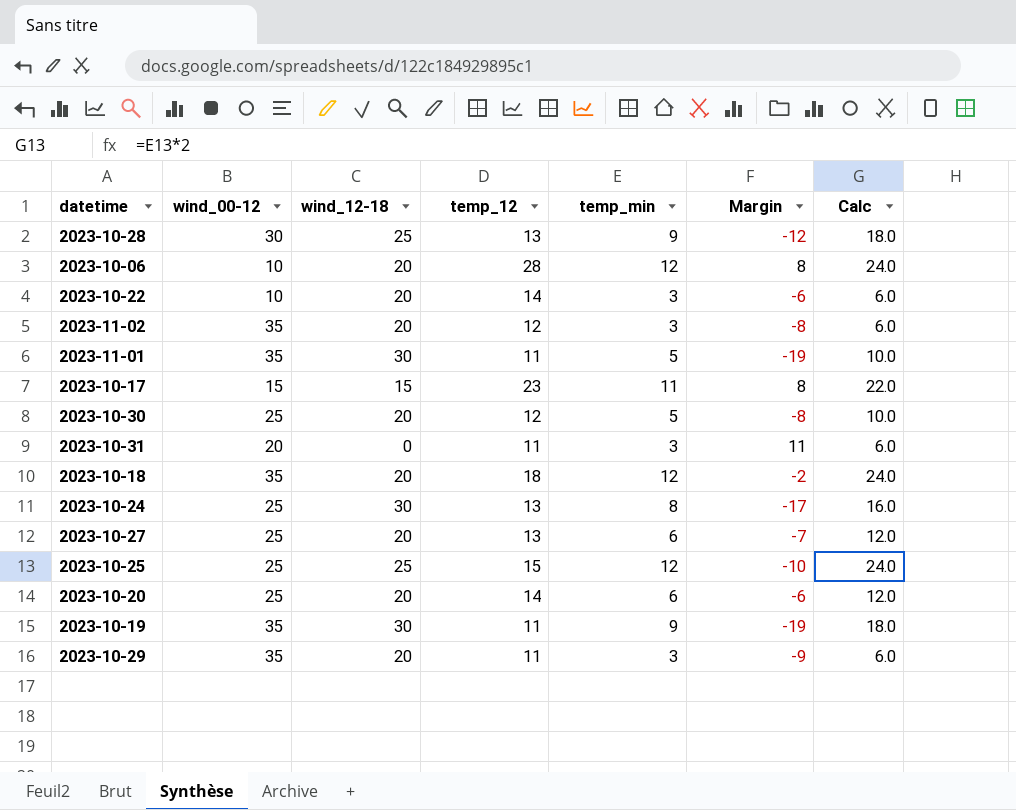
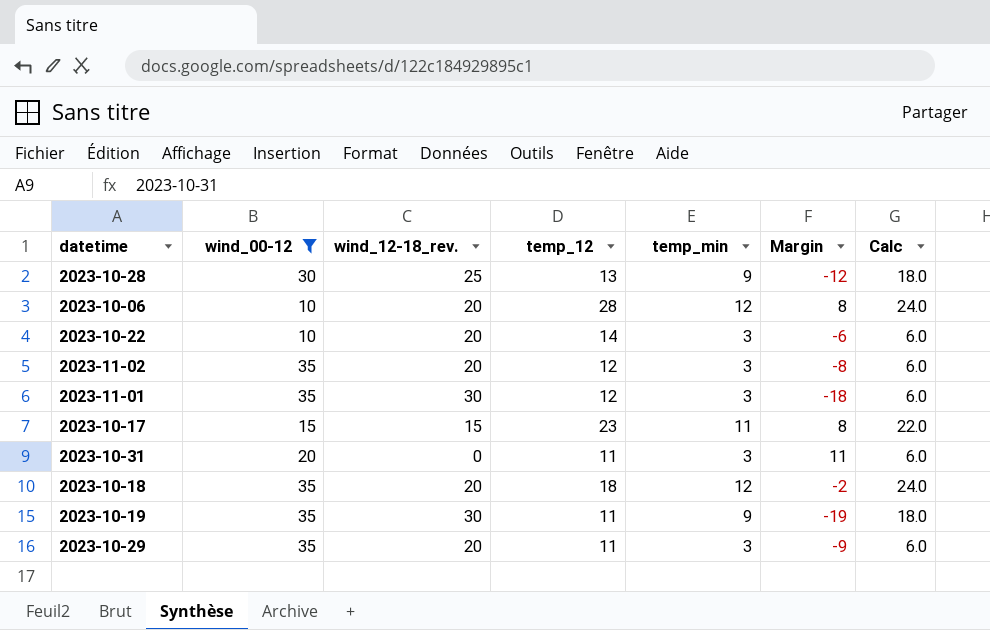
filter: none -> wind_00-12 != 25
column name: wind_12-18 -> wind_12-18_rev.
2023-11-01 | temp_12: 11 -> 12
2023-11-01 | temp_min: 5 -> 3
2023-11-01 | Margin: -19 -> -18
2023-11-01 | Calc: 10.0 -> 6.0

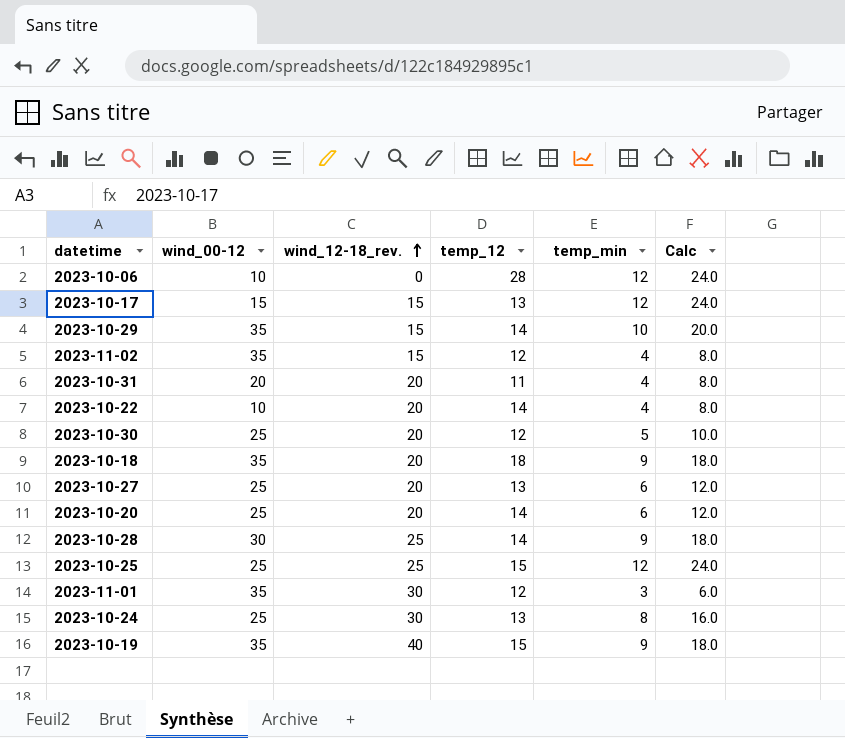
filter: wind_00-12 != 25 -> none
row order: none -> wind_12-18_rev. ascending
column Margin | formula: [temp_12] - [wind_12-18_rev.] -> none
2023-10-06 | wind_12-18_rev.: 20 -> 0
2023-10-17 | temp_12: 23 -> 13
2023-10-17 | temp_min: 11 -> 12
2023-10-17 | Calc: 22.0 -> 24.0
2023-10-29 | wind_12-18_rev.: 20 -> 15
2023-10-29 | temp_12: 11 -> 14
2023-10-29 | temp_min: 3 -> 10
2023-10-29 | Calc: 6.0 -> 20.0
2023-11-02 | wind_12-18_rev.: 20 -> 15
2023-11-02 | temp_min: 3 -> 4
2023-11-02 | Calc: 6.0 -> 8.0
2023-10-31 | wind_12-18_rev.: 0 -> 20
2023-10-31 | temp_min: 3 -> 4
2023-10-31 | Calc: 6.0 -> 8.0
2023-10-22 | temp_min: 3 -> 4
2023-10-22 | Calc: 6.0 -> 8.0
2023-10-18 | temp_min: 12 -> 9
2023-10-18 | Calc: 24.0 -> 18.0
2023-10-28 | temp_12: 13 -> 14
2023-10-19 | wind_12-18_rev.: 30 -> 40
2023-10-19 | temp_12: 11 -> 15

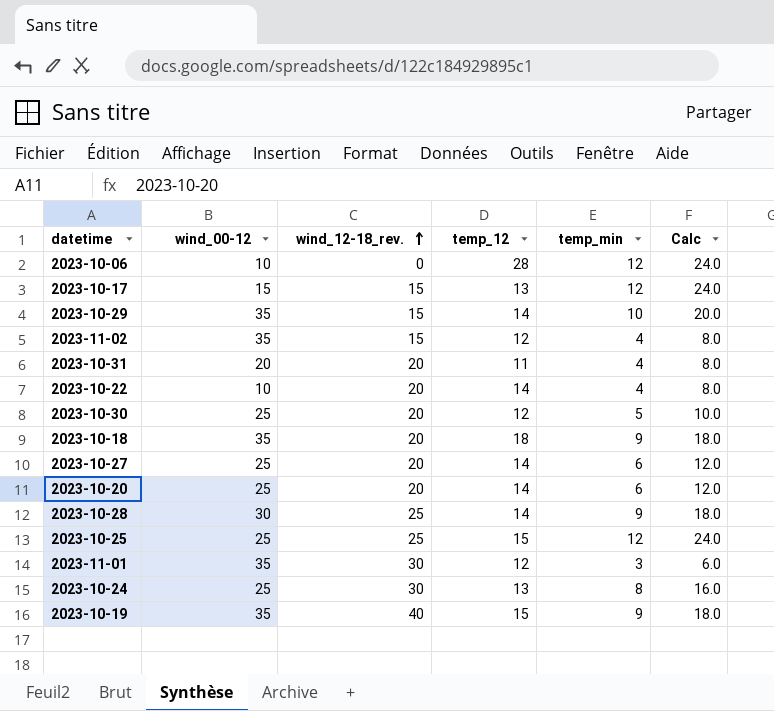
2023-10-27 | temp_12: 13 -> 14

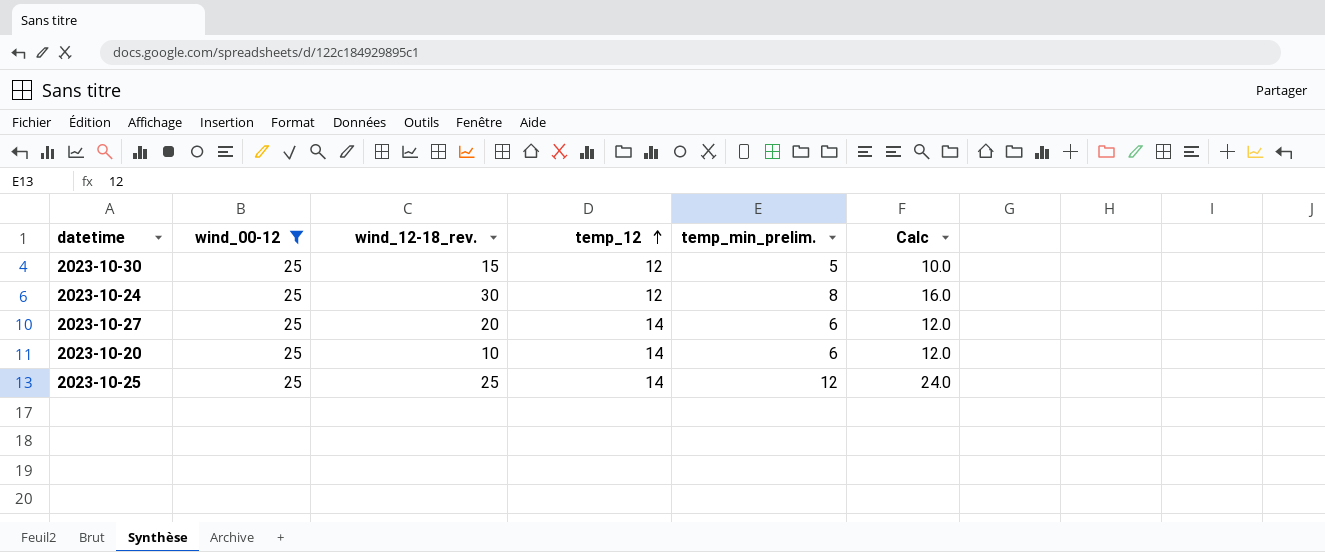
filter: none -> wind_00-12 = 25
row order: wind_12-18_rev. ascending -> temp_12 ascending
column name: temp_min -> temp_min_prelim.
2023-10-30 | wind_12-18_rev.: 20 -> 15
2023-10-24 | temp_12: 13 -> 12
2023-10-20 | wind_12-18_rev.: 20 -> 10
2023-10-25 | temp_12: 15 -> 14

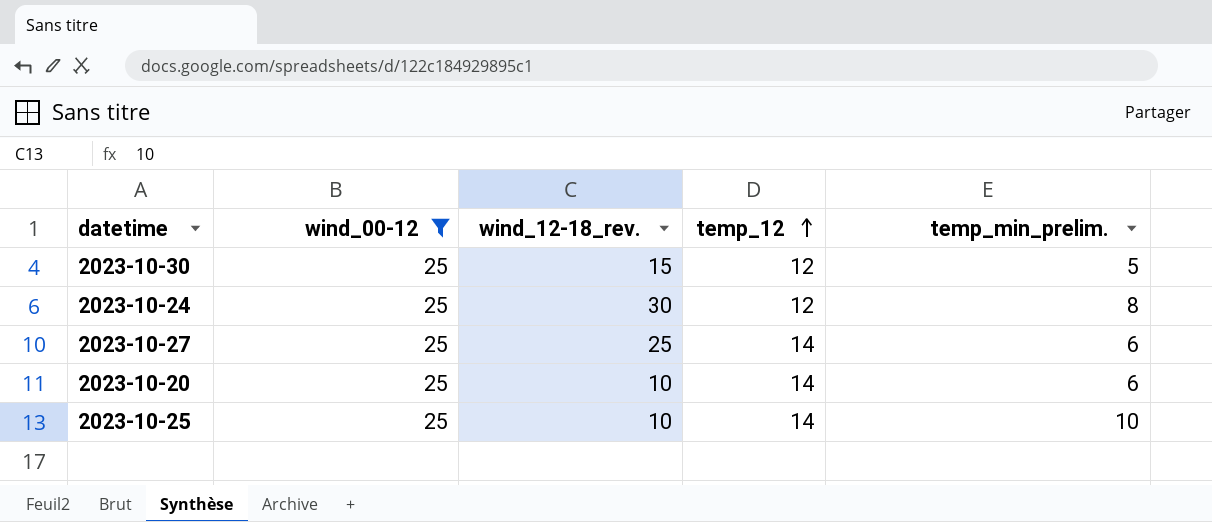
column Calc | formula: [temp_min_prelim.] * 2 -> none
2023-10-27 | wind_12-18_rev.: 20 -> 25
2023-10-25 | wind_12-18_rev.: 25 -> 10
2023-10-25 | temp_min_prelim.: 12 -> 10

